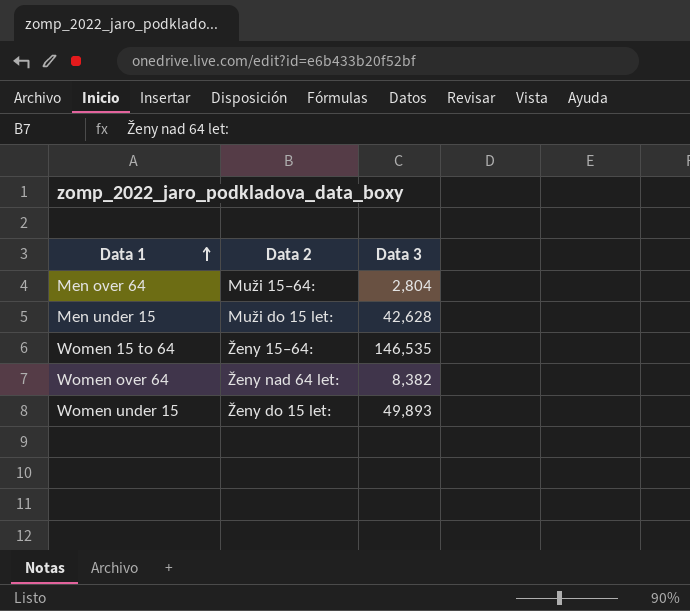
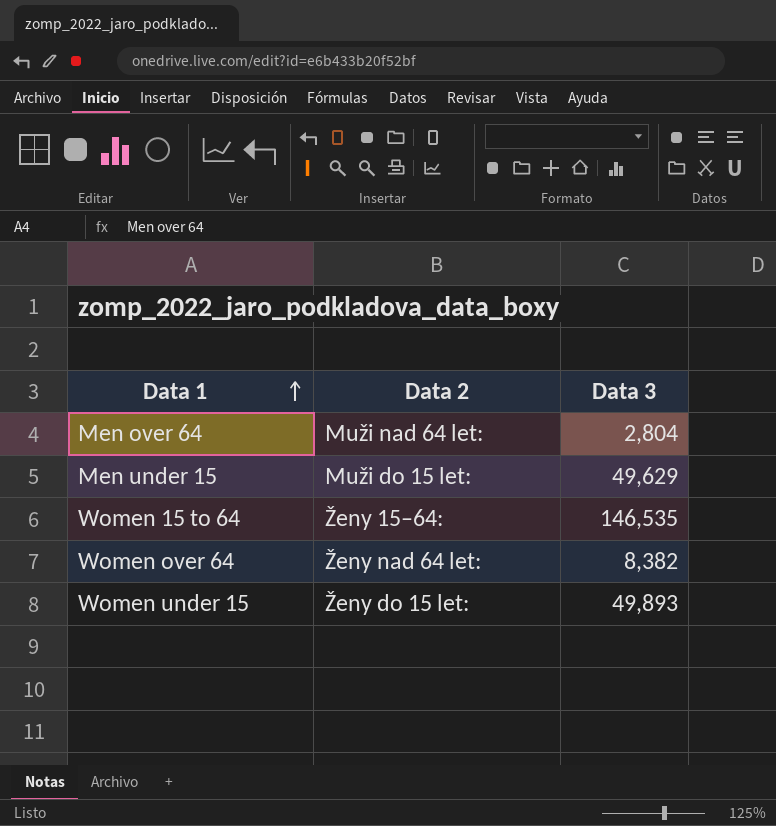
Men over 64 | Data 2: Muži 15–64: -> Muži nad 64 let:
Men under 15 | Data 3: 42,628 -> 49,629

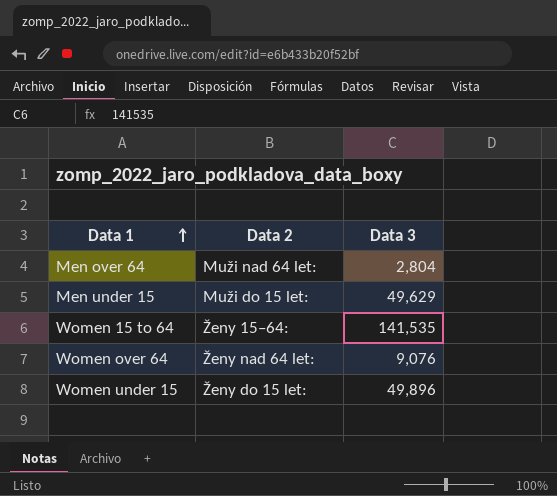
Women 15 to 64 | Data 3: 146,535 -> 141,535
Women over 64 | Data 3: 8,382 -> 9,076
Women under 15 | Data 3: 49,893 -> 49,896

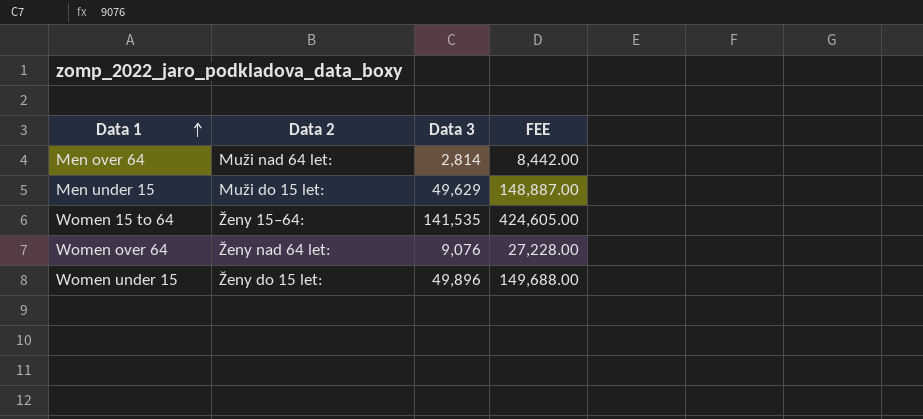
column FEE | formula: none -> [Data 3] * 3
Men over 64 | Data 3: 2,804 -> 2,814

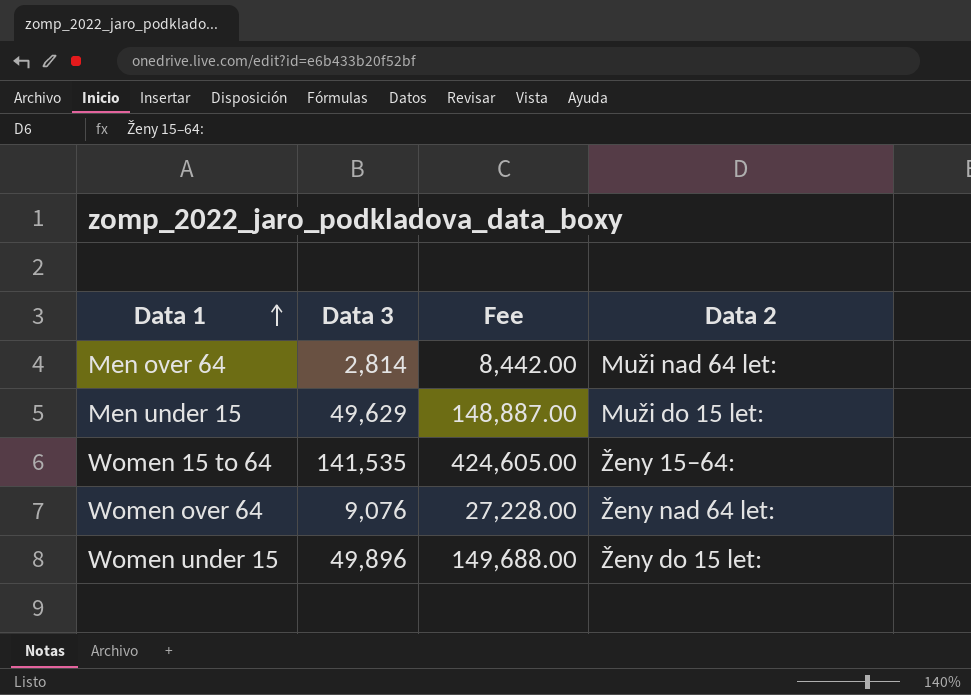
column name: FEE -> Fee
column Data 2 | position: 2 -> 4

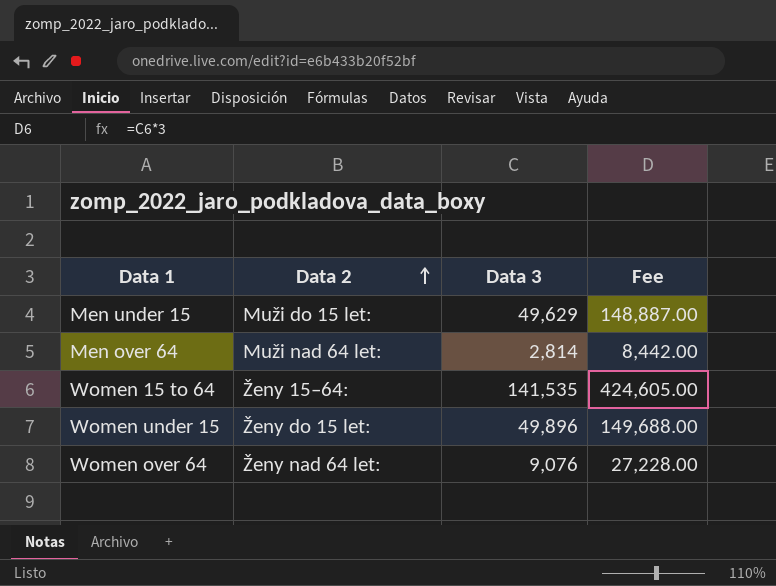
row order: Data 1 ascending -> Data 2 ascending
column Data 2 | position: 4 -> 2

